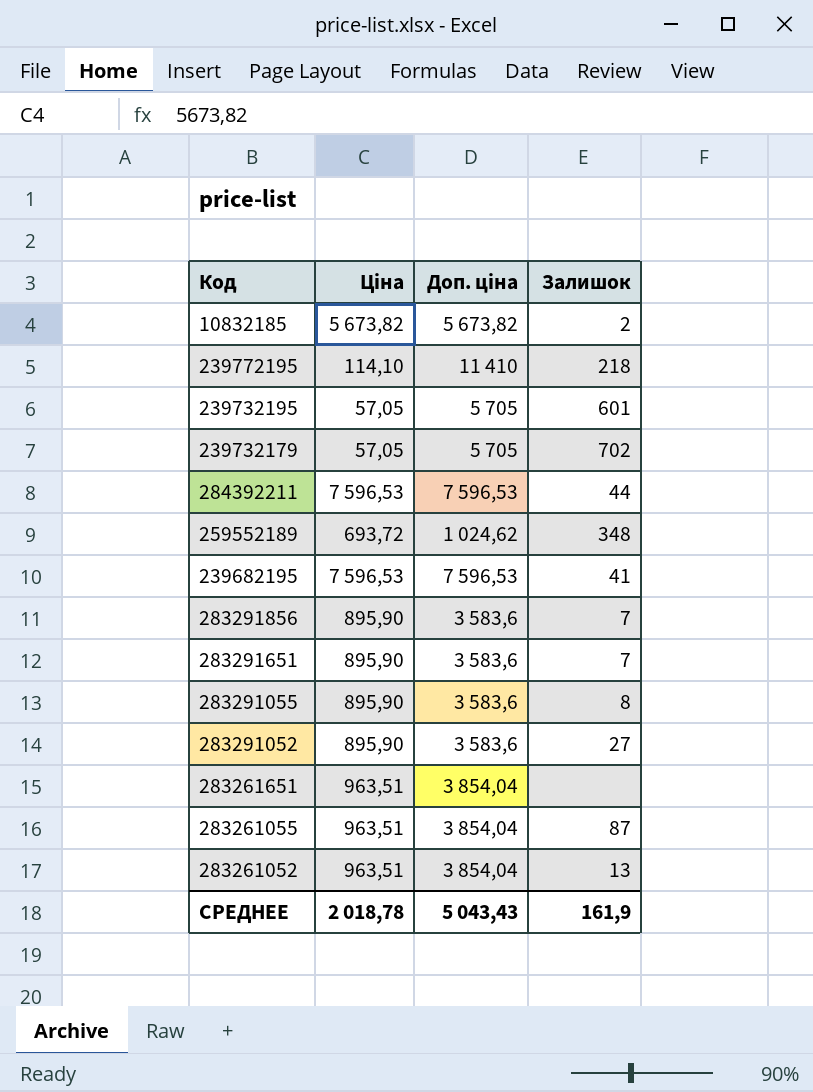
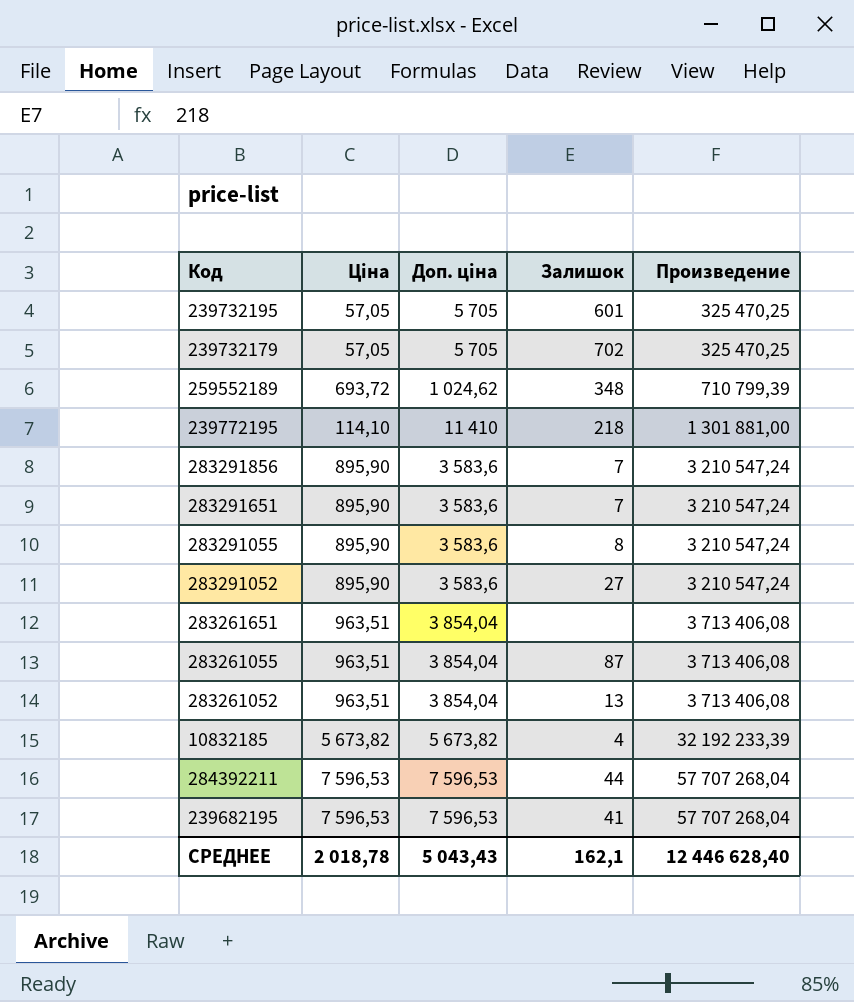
row order: none -> Произведение ascending
column Произведение | formula: none -> [Ціна] * [Доп. ціна]
10832185 | Залишок: 2 -> 4
СРЕДНЕЕ | Залишок: 161,9 -> 162,1

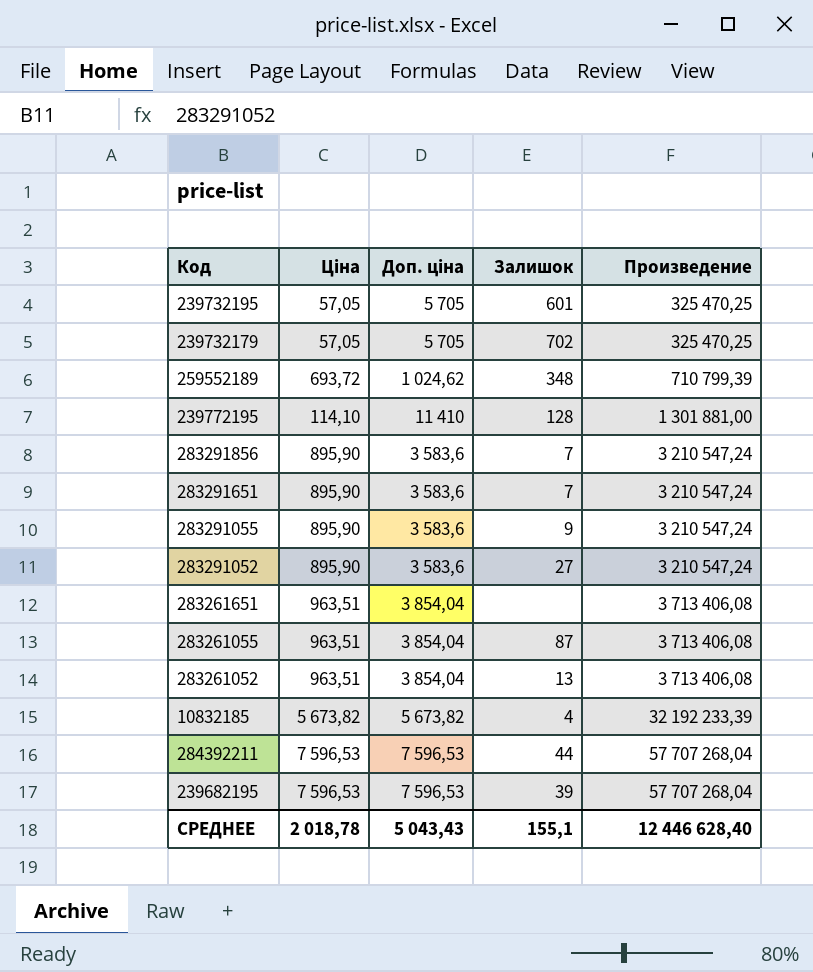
239772195 | Залишок: 218 -> 128
283291055 | Залишок: 8 -> 9
239682195 | Залишок: 41 -> 39
СРЕДНЕЕ | Залишок: 162,1 -> 155,1

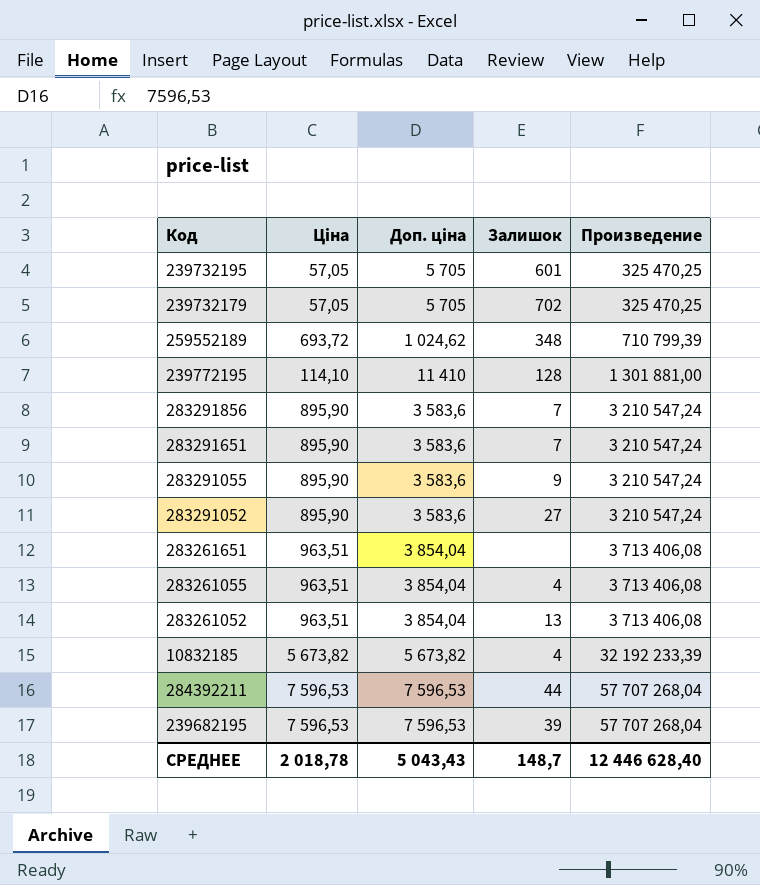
283261055 | Залишок: 87 -> 4
СРЕДНЕЕ | Залишок: 155,1 -> 148,7

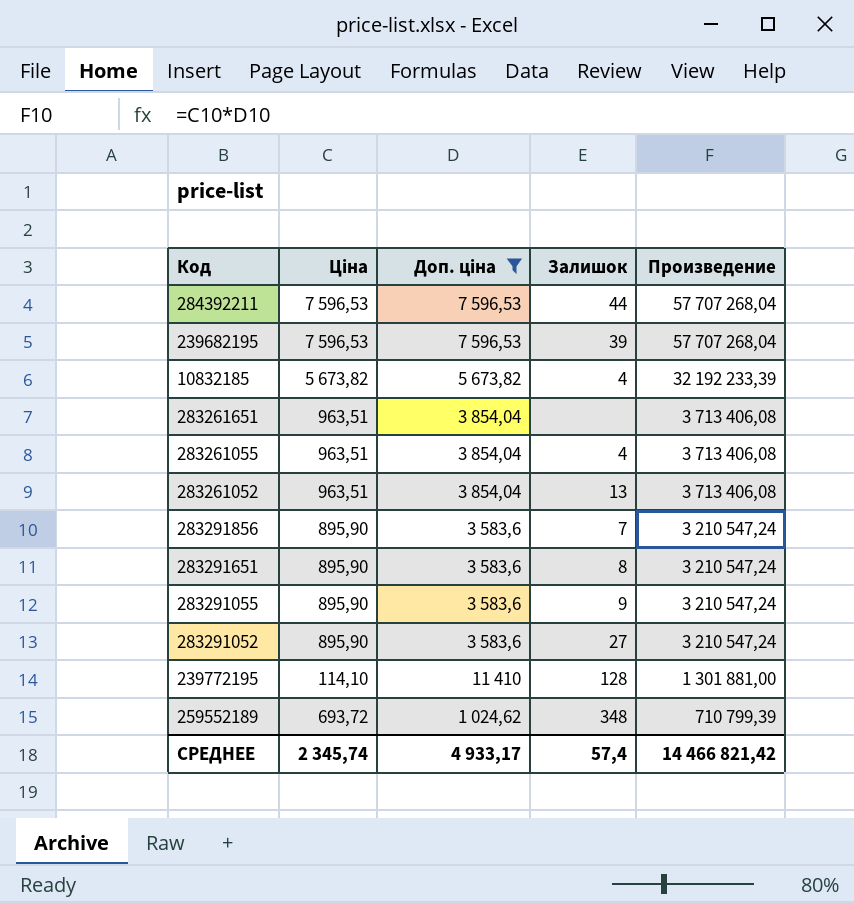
filter: none -> Доп. ціна != 5 705
row order: Произведение ascending -> Произведение descending
283291651 | Залишок: 7 -> 8
СРЕДНЕЕ | Ціна: 2 018,78 -> 2 345,74
СРЕДНЕЕ | Доп. ціна: 5 043,43 -> 4 933,17
СРЕДНЕЕ | Залишок: 148,7 -> 57,4
СРЕДНЕЕ | Произведение: 12 446 628,40 -> 14 466 821,42

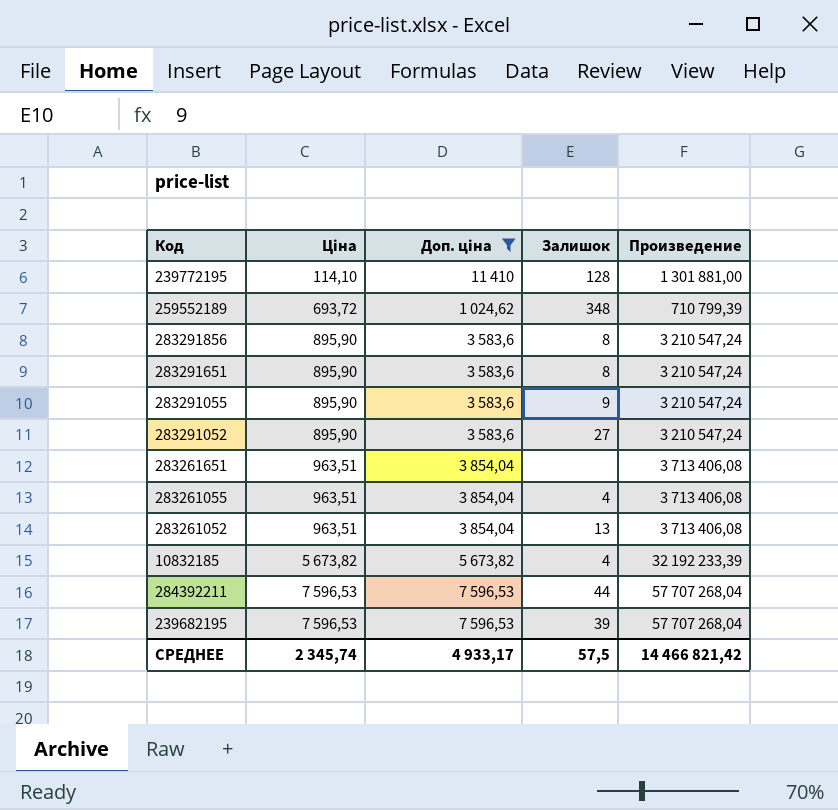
row order: Произведение descending -> Ціна ascending
283291856 | Залишок: 7 -> 8
СРЕДНЕЕ | Залишок: 57,4 -> 57,5

